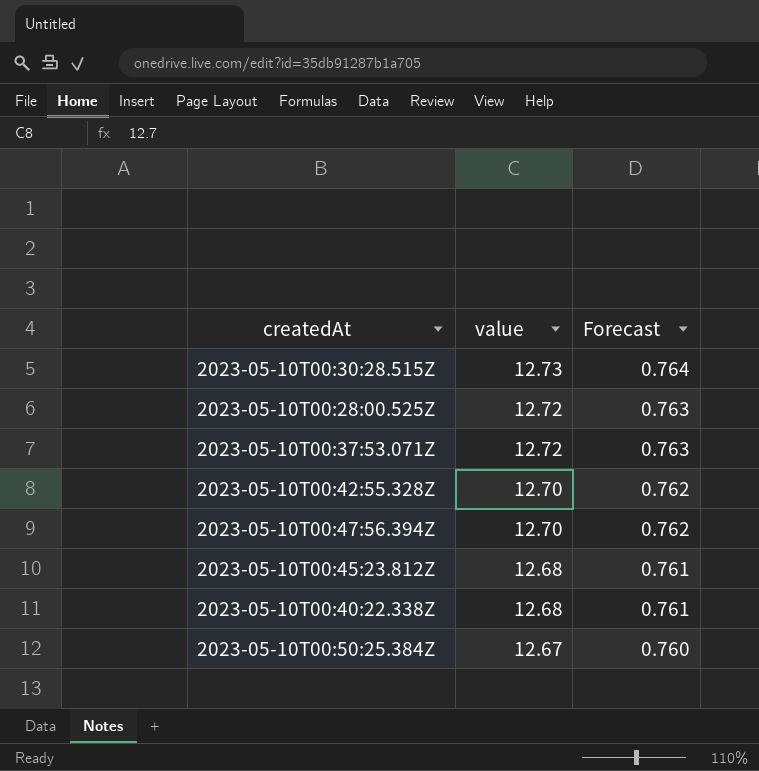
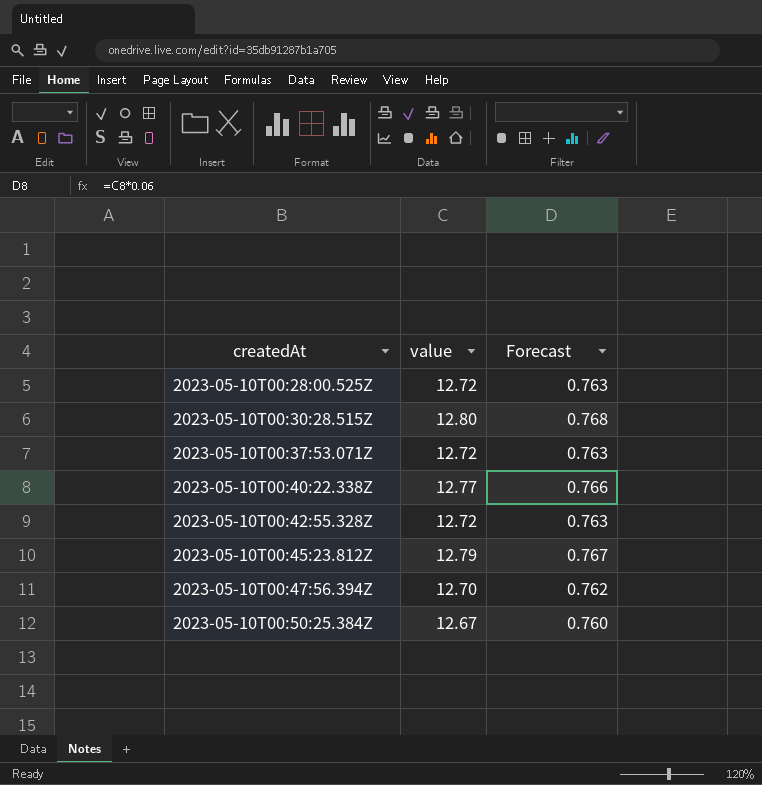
row order: value descending -> createdAt ascending
2023-05-10T00:30:28.515Z | value: 12.73 -> 12.80
2023-05-10T00:30:28.515Z | Forecast: 0.764 -> 0.768
2023-05-10T00:40:22.338Z | value: 12.68 -> 12.77
2023-05-10T00:40:22.338Z | Forecast: 0.761 -> 0.766
2023-05-10T00:42:55.328Z | value: 12.70 -> 12.72
2023-05-10T00:42:55.328Z | Forecast: 0.762 -> 0.763
2023-05-10T00:45:23.812Z | value: 12.68 -> 12.79
2023-05-10T00:45:23.812Z | Forecast: 0.761 -> 0.767

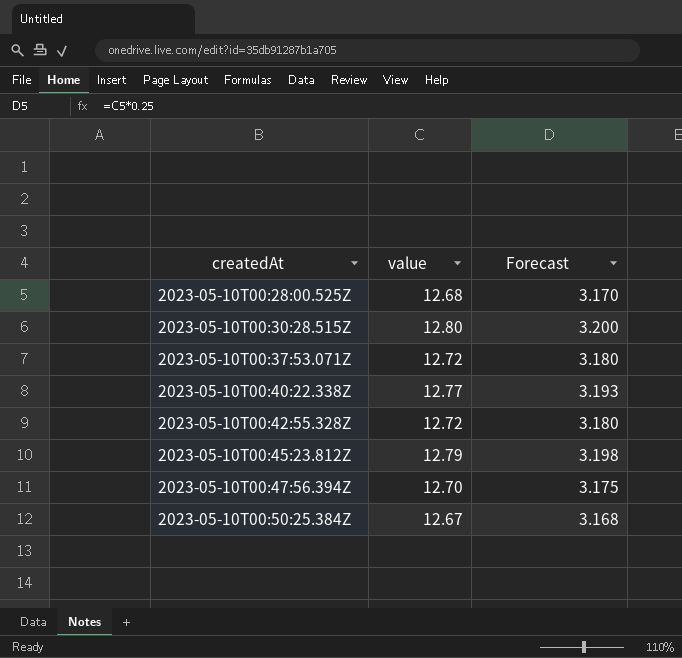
column Forecast | formula: [value] * 0.06 -> [value] * 0.25
2023-05-10T00:28:00.525Z | value: 12.72 -> 12.68

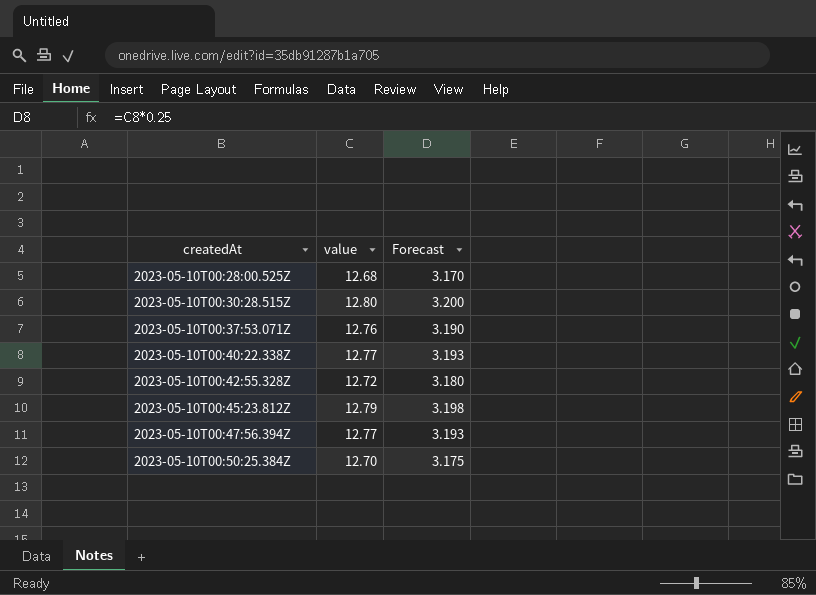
2023-05-10T00:37:53.071Z | value: 12.72 -> 12.76
2023-05-10T00:37:53.071Z | Forecast: 3.180 -> 3.190
2023-05-10T00:47:56.394Z | value: 12.70 -> 12.77
2023-05-10T00:47:56.394Z | Forecast: 3.175 -> 3.193
2023-05-10T00:50:25.384Z | value: 12.67 -> 12.70
2023-05-10T00:50:25.384Z | Forecast: 3.168 -> 3.175

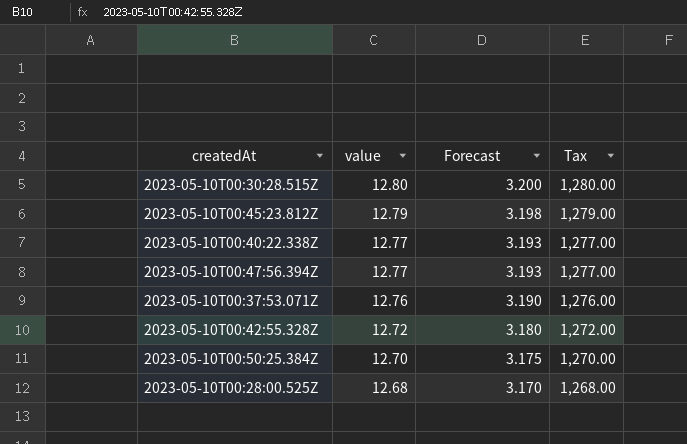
row order: createdAt ascending -> value descending
column Tax | formula: none -> [value] * 100

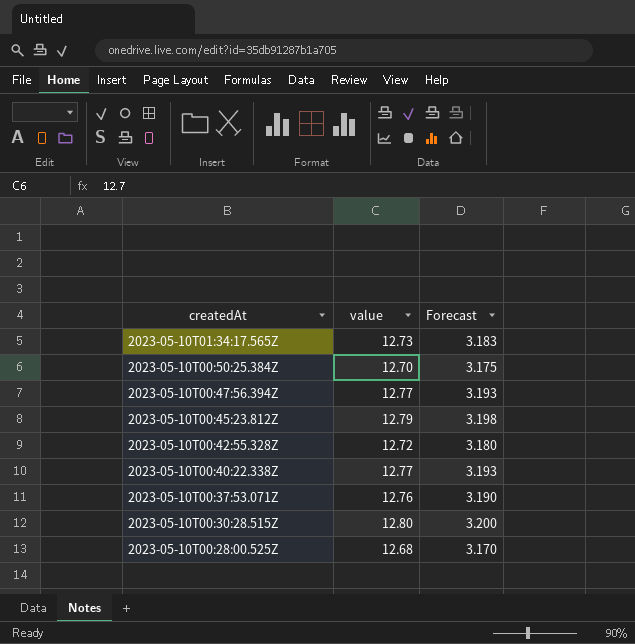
row order: value descending -> createdAt descending
column Tax | formula: [value] * 100 -> none
row 2023-05-10T01:34:17.565Z: none -> 12.73 | 3.183

